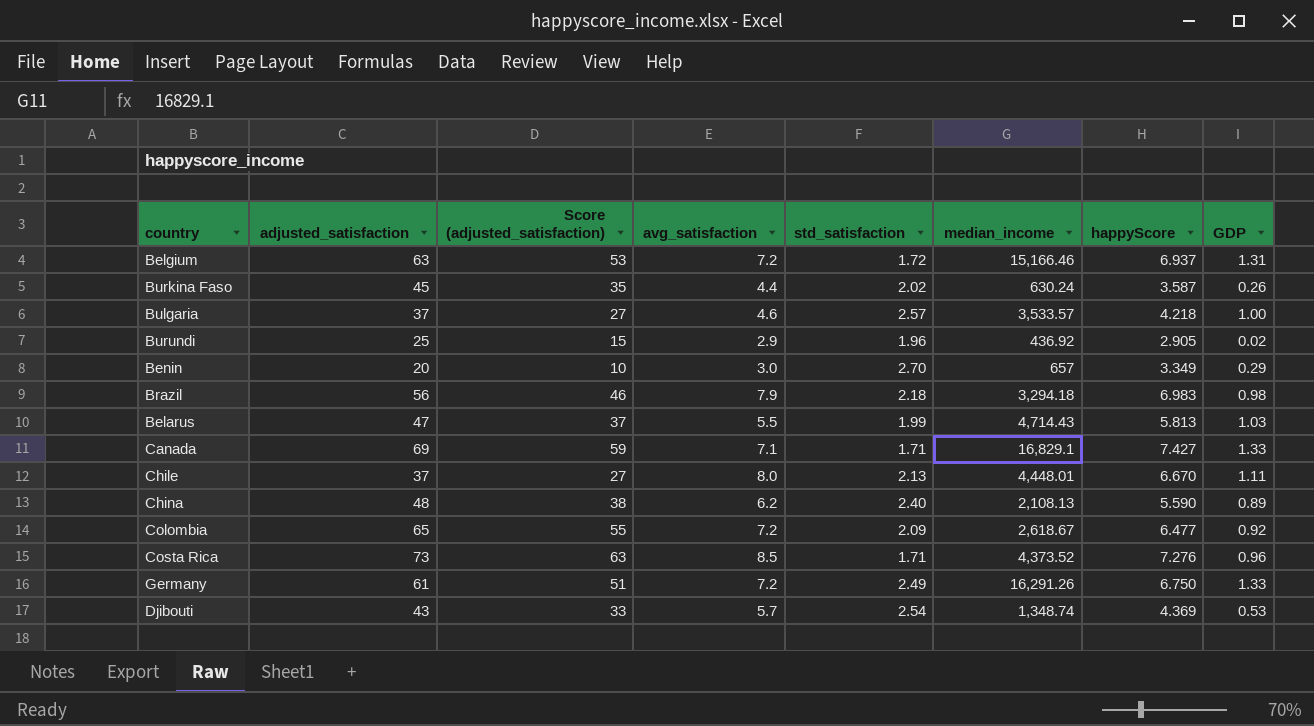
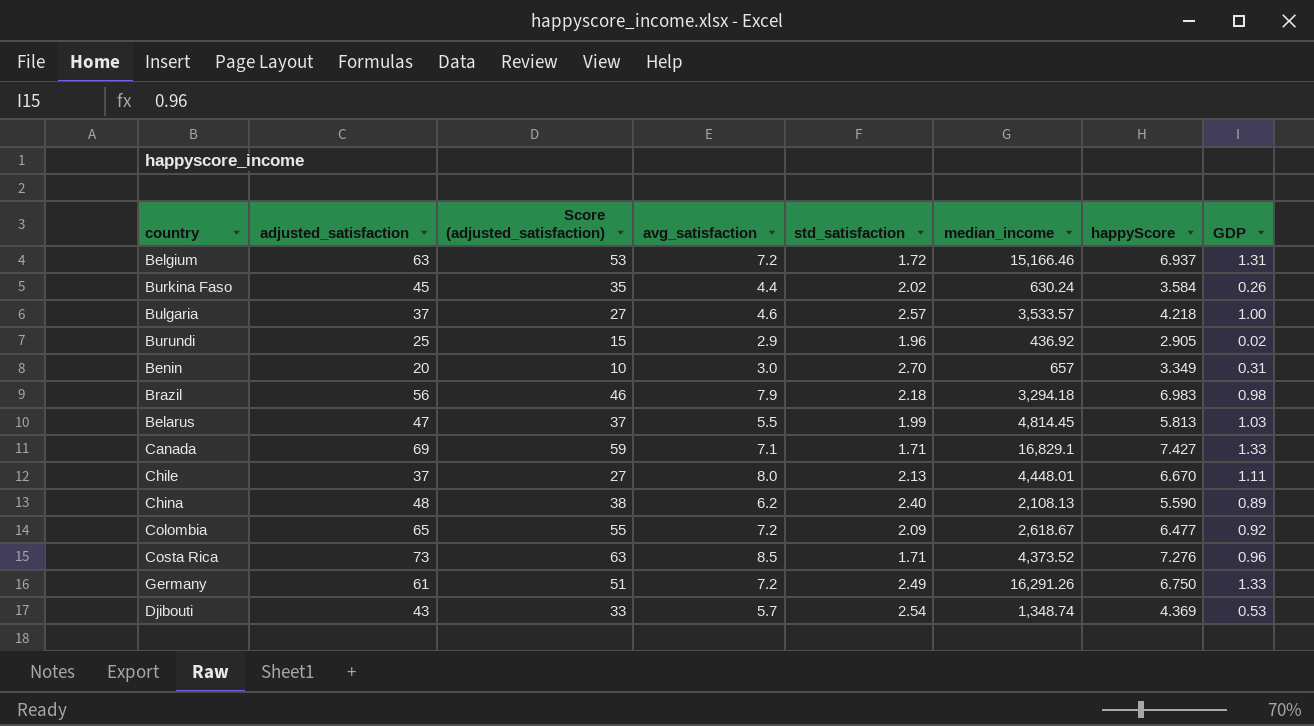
Burkina Faso | happyScore: 3.587 -> 3.584
Benin | GDP: 0.29 -> 0.31
Belarus | median_income: 4,714.43 -> 4,814.45

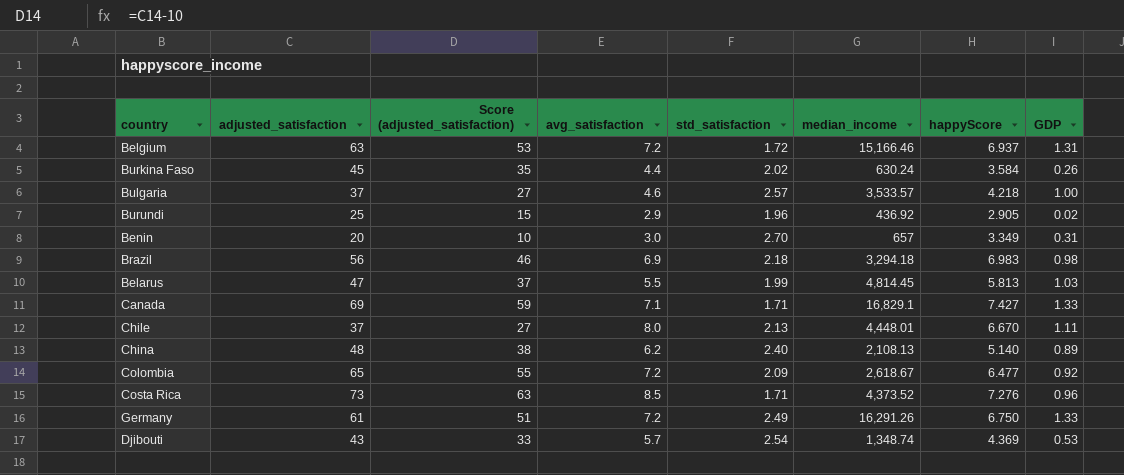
Brazil | avg_satisfaction: 7.9 -> 6.9
China | happyScore: 5.590 -> 5.140

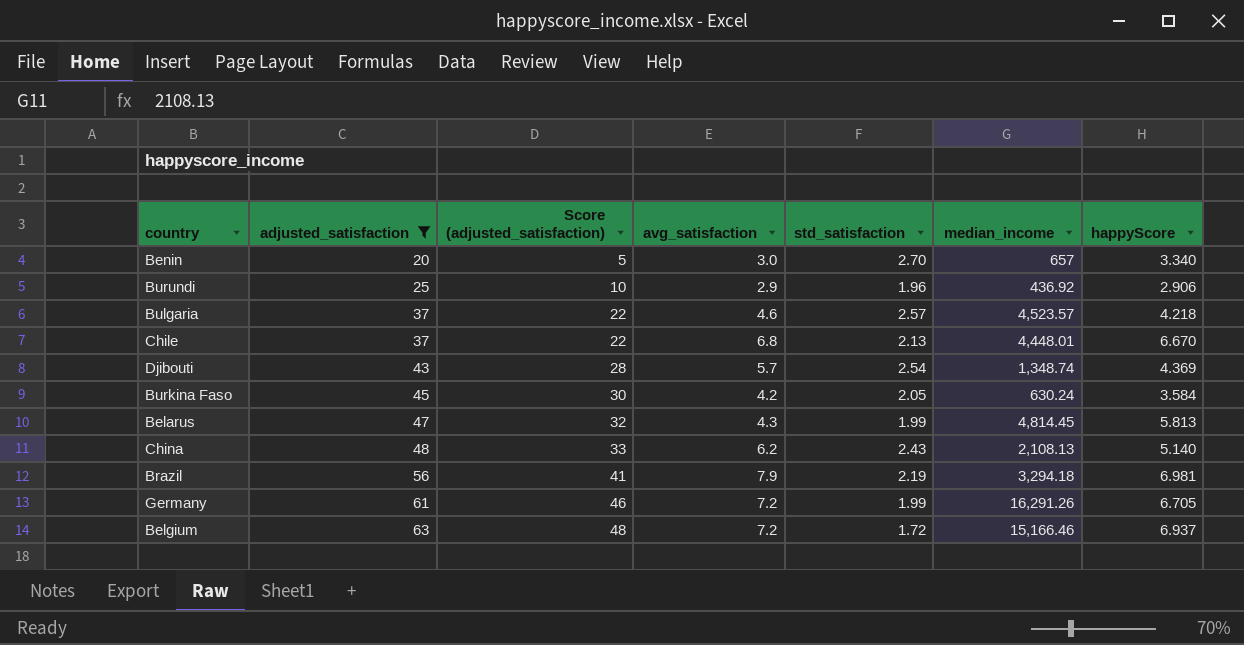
filter: none -> adjusted_satisfaction <= 63
row order: none -> adjusted_satisfaction ascending
column GDP | position: 8 -> none
column Score (adjusted_satisfaction) | formula: [adjusted_satisfaction] - 10 -> [adjusted_satisfaction] - 15
Benin | happyScore: 3.349 -> 3.340
Burundi | happyScore: 2.905 -> 2.906
Bulgaria | median_income: 3,533.57 -> 4,523.57
Chile | avg_satisfaction: 8.0 -> 6.8
Burkina Faso | avg_satisfaction: 4.4 -> 4.2
Burkina Faso | std_satisfaction: 2.02 -> 2.05
Belarus | avg_satisfaction: 5.5 -> 4.3
China | std_satisfaction: 2.40 -> 2.43
Brazil | avg_satisfaction: 6.9 -> 7.9
Brazil | std_satisfaction: 2.18 -> 2.19
Brazil | happyScore: 6.983 -> 6.981
Germany | std_satisfaction: 2.49 -> 1.99
Germany | happyScore: 6.750 -> 6.705

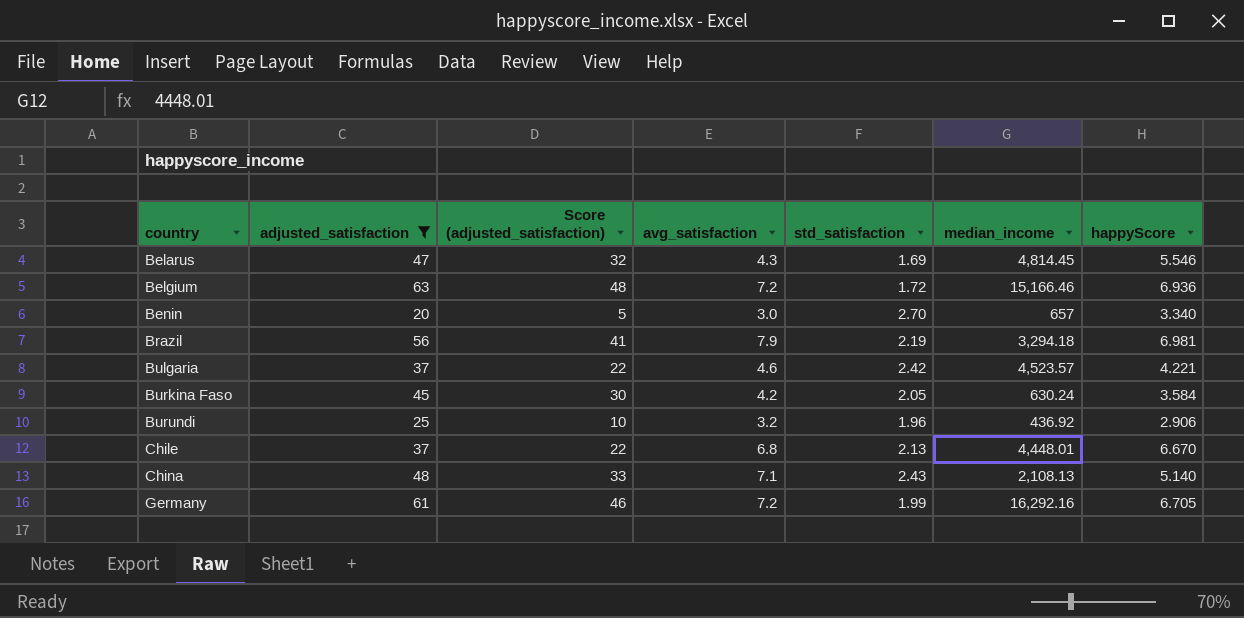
row order: adjusted_satisfaction ascending -> country ascending
row Djibouti: 43 | 28 | 5.7 | 2.54 | 1,348.74 | 4.369 -> none
Belarus | std_satisfaction: 1.99 -> 1.69
Belarus | happyScore: 5.813 -> 5.546
Belgium | happyScore: 6.937 -> 6.936
Bulgaria | std_satisfaction: 2.57 -> 2.42
Bulgaria | happyScore: 4.218 -> 4.221
Burundi | avg_satisfaction: 2.9 -> 3.2
China | avg_satisfaction: 6.2 -> 7.1
Germany | median_income: 16,291.26 -> 16,292.16

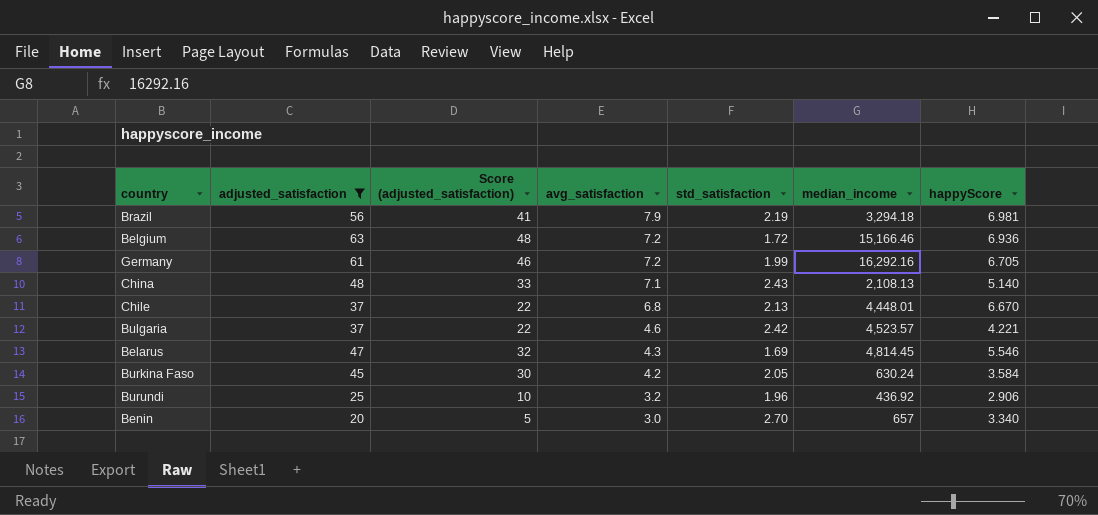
row order: country ascending -> avg_satisfaction descending

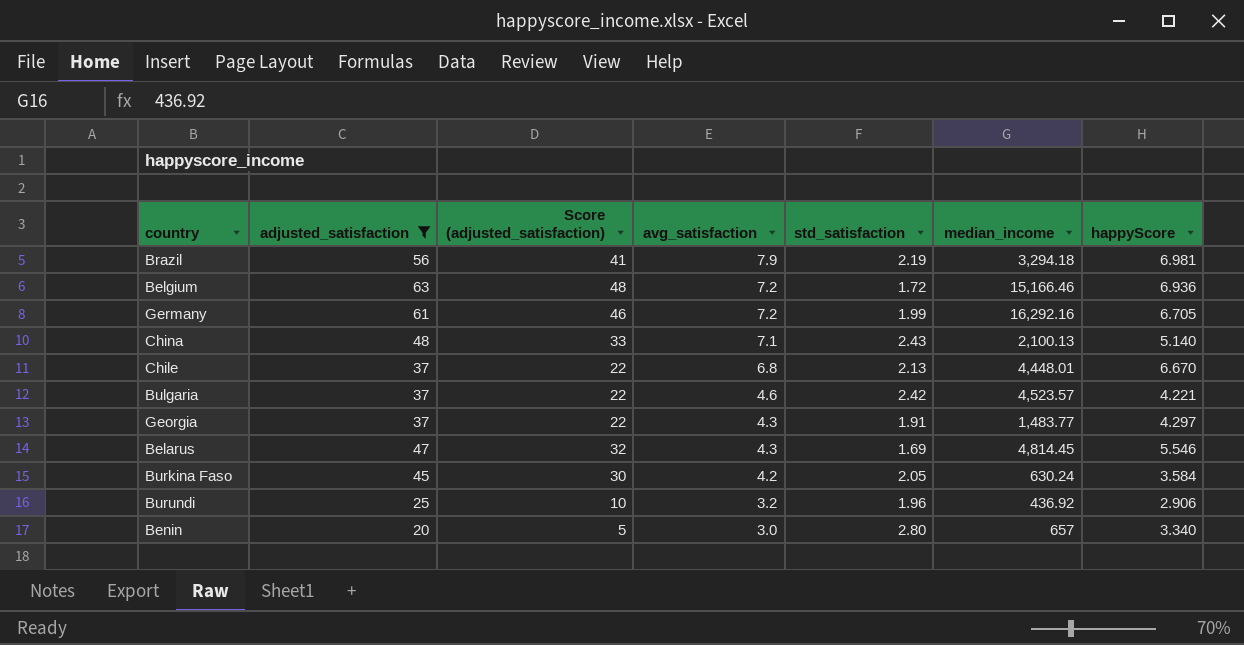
China | median_income: 2,108.13 -> 2,100.13
row Georgia: none -> 37 | 22 | 4.3 | 1.91 | 1,483.77 | 4.297
Benin | std_satisfaction: 2.70 -> 2.80

